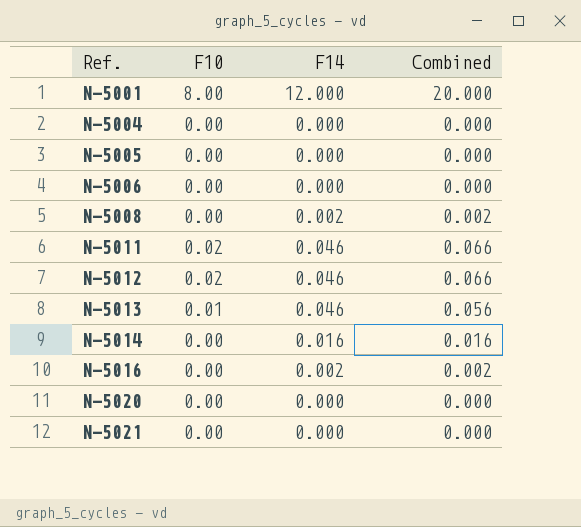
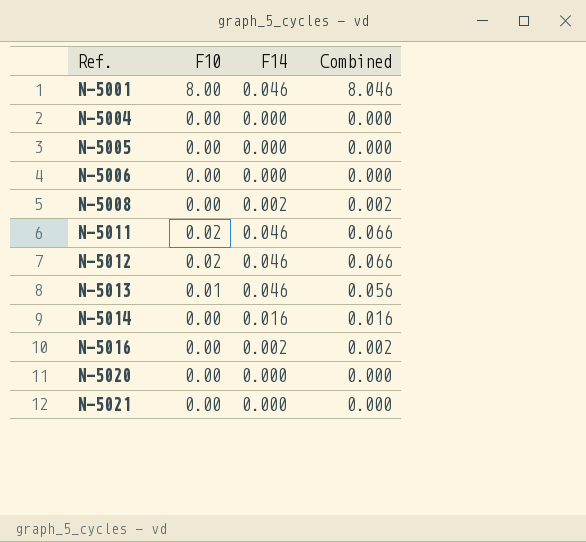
N-5001 | F14: 12.000 -> 0.046
N-5001 | Combined: 20.000 -> 8.046

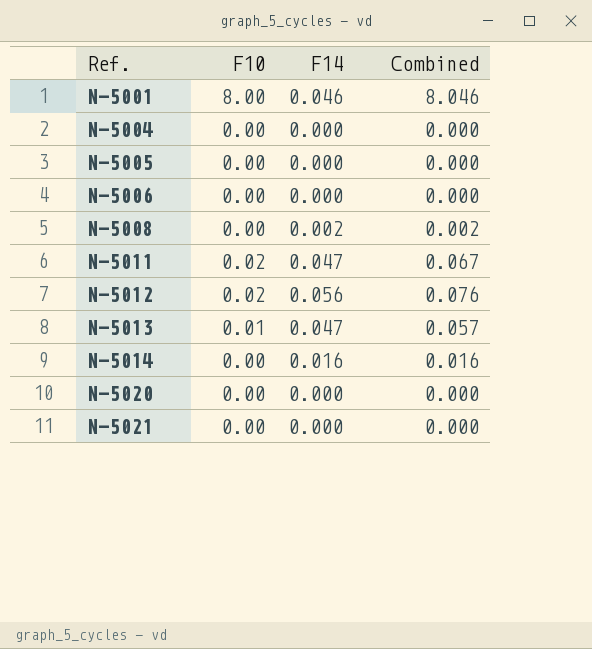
row N-5016: 0.00 | 0.002 | 0.002 -> none
N-5011 | F14: 0.046 -> 0.047
N-5011 | Combined: 0.066 -> 0.067
N-5012 | F14: 0.046 -> 0.056
N-5012 | Combined: 0.066 -> 0.076
N-5013 | F14: 0.046 -> 0.047
N-5013 | Combined: 0.056 -> 0.057

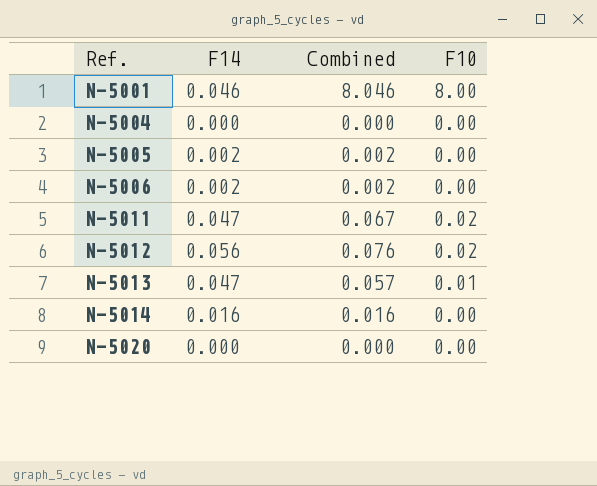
column F10 | position: 2 -> 4
row N-5008: 0.00 | 0.002 | 0.002 -> none
row N-5021: 0.00 | 0.000 | 0.000 -> none
N-5005 | F14: 0.000 -> 0.002
N-5005 | Combined: 0.000 -> 0.002
N-5006 | F14: 0.000 -> 0.002
N-5006 | Combined: 0.000 -> 0.002

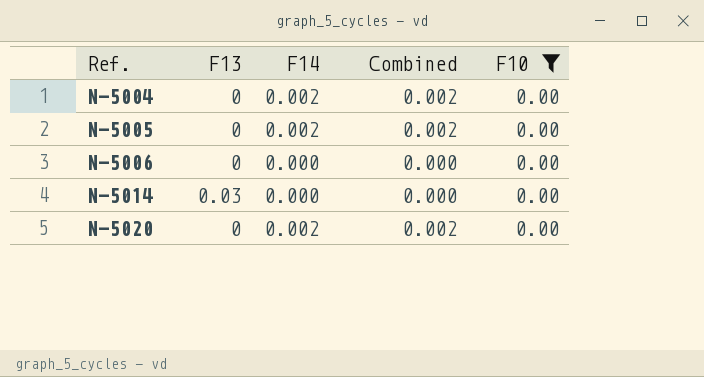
filter: none -> F10 = 0.00
column F13 | position: none -> 2
N-5004 | F14: 0.000 -> 0.002
N-5004 | Combined: 0.000 -> 0.002
N-5006 | F14: 0.002 -> 0.000
N-5006 | Combined: 0.002 -> 0.000
N-5014 | F14: 0.016 -> 0.000
N-5014 | Combined: 0.016 -> 0.000
N-5020 | F14: 0.000 -> 0.002
N-5020 | Combined: 0.000 -> 0.002

